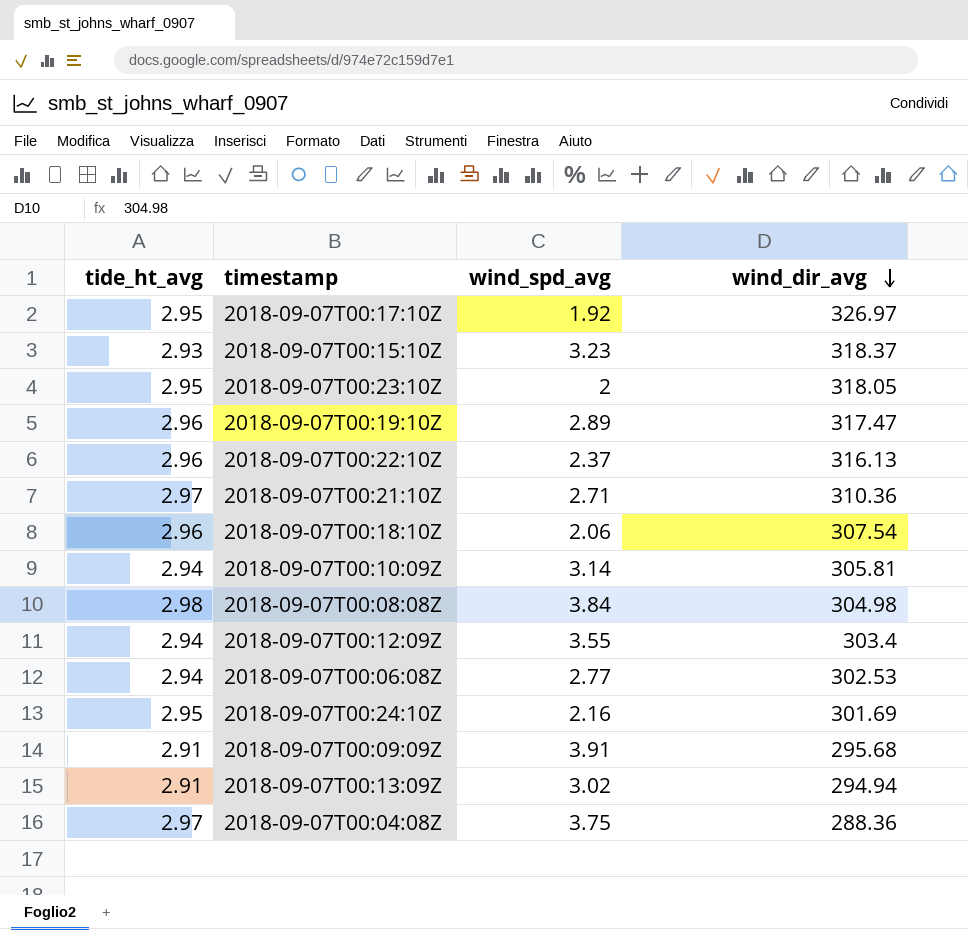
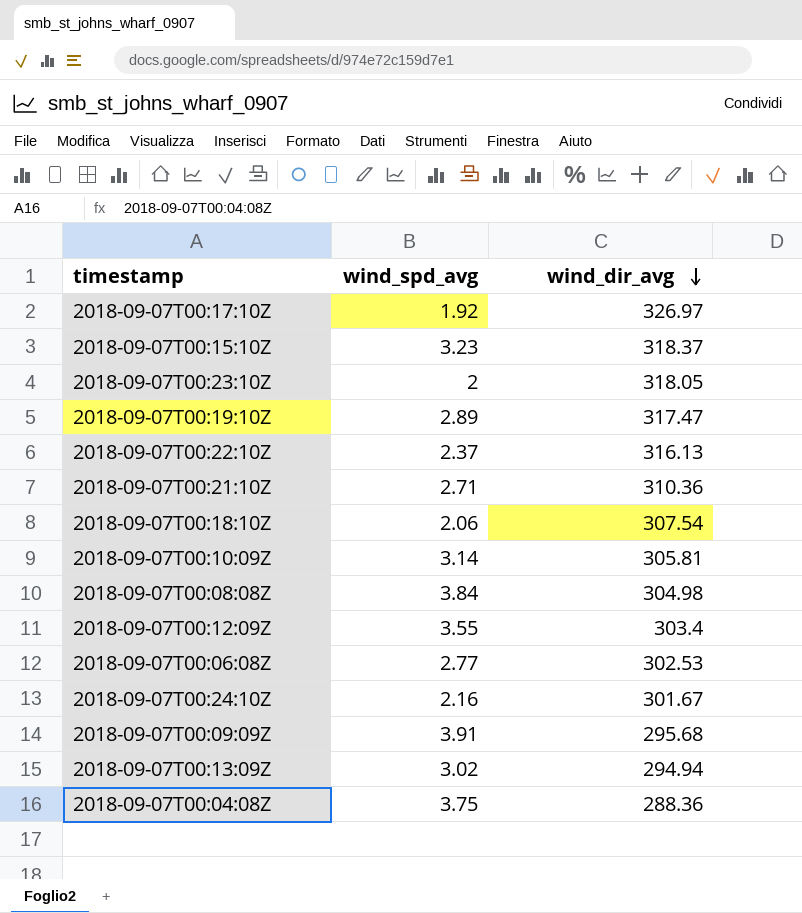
column tide_ht_avg | position: 1 -> none
2018-09-07T00:24:10Z | wind_dir_avg: 301.69 -> 301.67

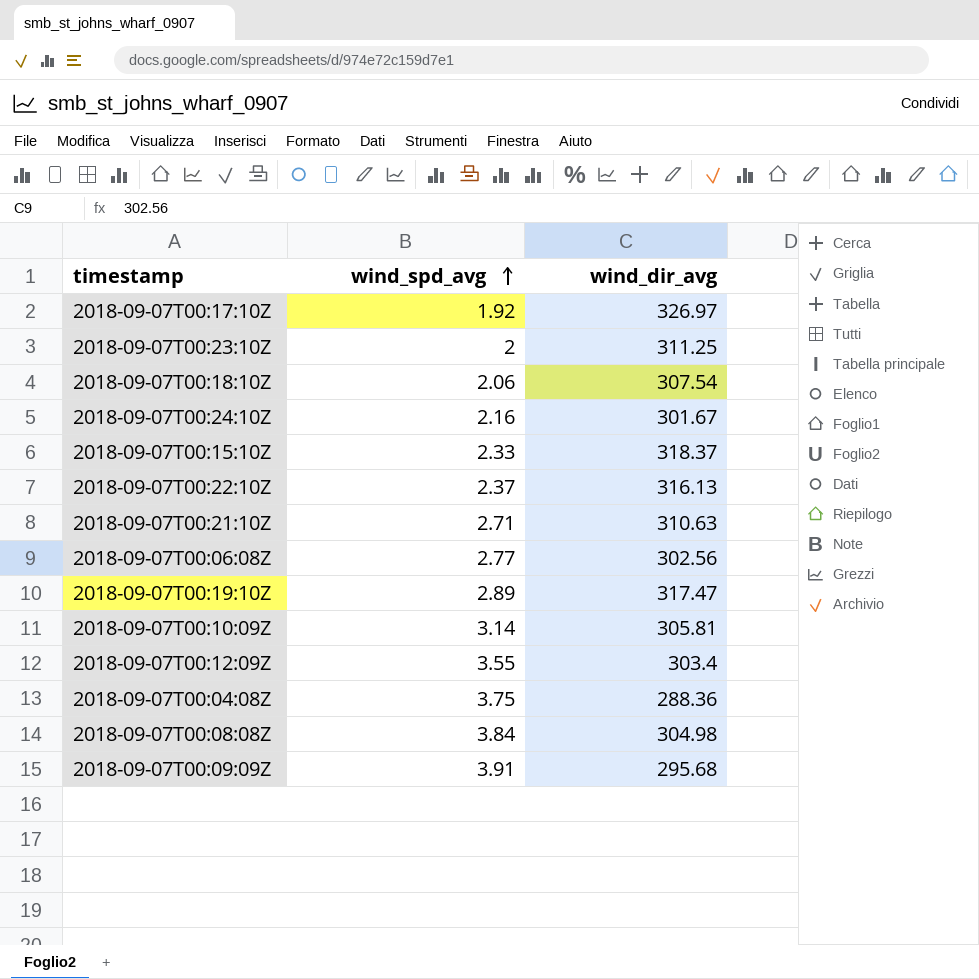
row order: wind_dir_avg descending -> wind_spd_avg ascending
row 2018-09-07T00:13:09Z: 3.02 | 294.94 -> none
2018-09-07T00:23:10Z | wind_dir_avg: 318.05 -> 311.25
2018-09-07T00:15:10Z | wind_spd_avg: 3.23 -> 2.33
2018-09-07T00:21:10Z | wind_dir_avg: 310.36 -> 310.63
2018-09-07T00:06:08Z | wind_dir_avg: 302.53 -> 302.56

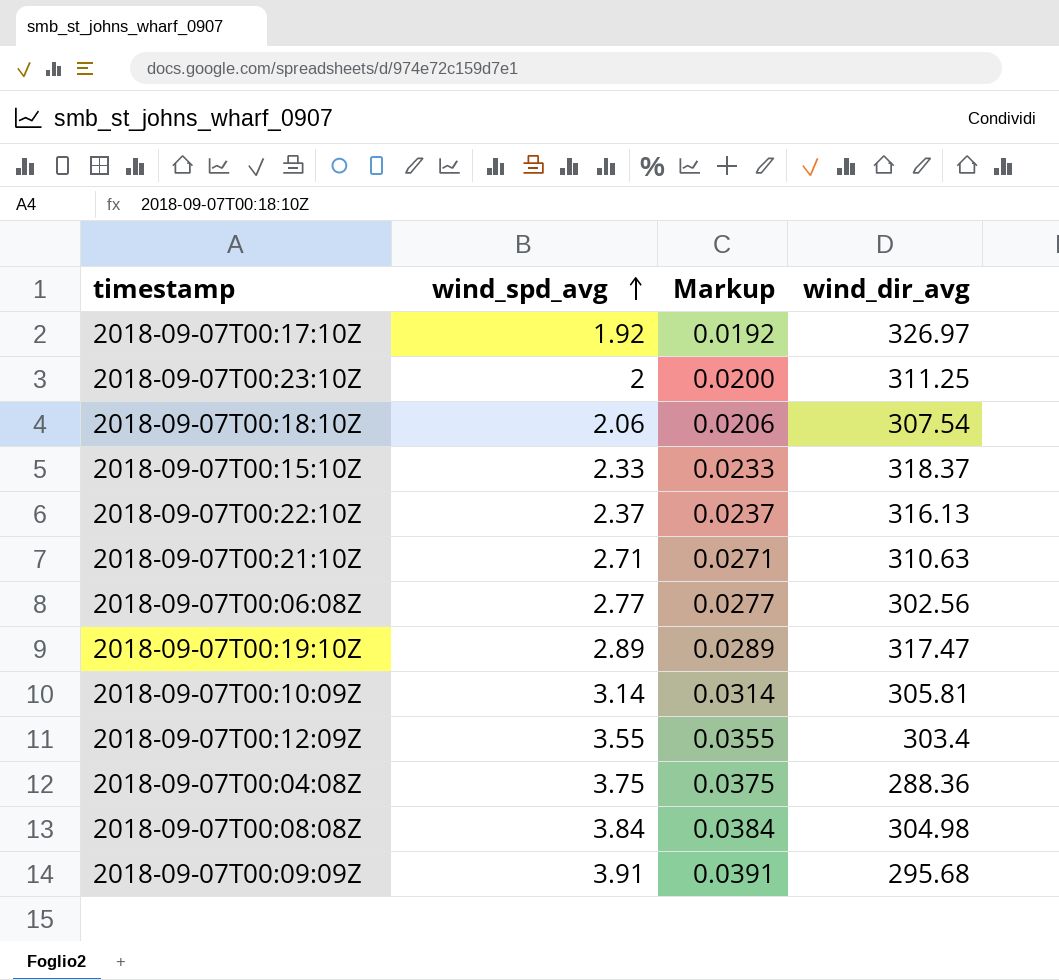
column Markup | formula: none -> [wind_spd_avg] * 0.01
row 2018-09-07T00:24:10Z: 2.16 | 301.67 -> none

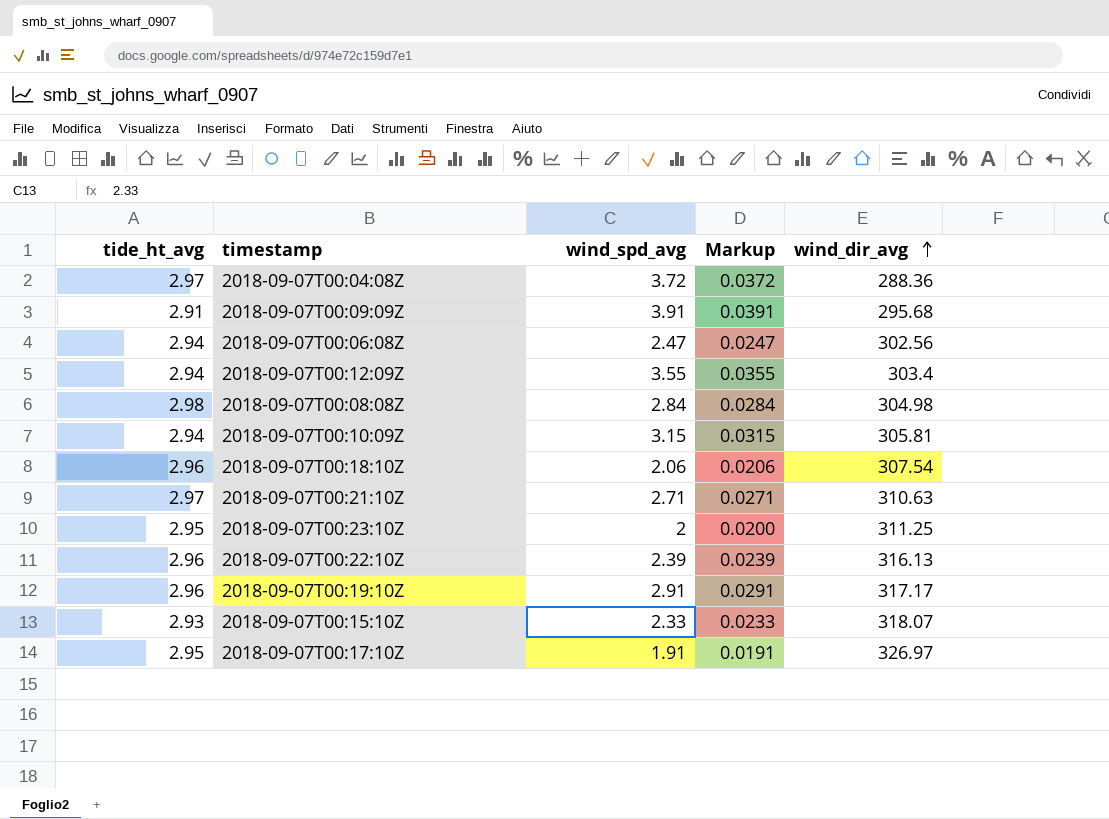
row order: wind_spd_avg ascending -> wind_dir_avg ascending
column tide_ht_avg | position: none -> 1
2018-09-07T00:04:08Z | wind_spd_avg: 3.75 -> 3.72
2018-09-07T00:04:08Z | Markup: 0.0375 -> 0.0372
2018-09-07T00:06:08Z | wind_spd_avg: 2.77 -> 2.47
2018-09-07T00:06:08Z | Markup: 0.0277 -> 0.0247
2018-09-07T00:08:08Z | wind_spd_avg: 3.84 -> 2.84
2018-09-07T00:08:08Z | Markup: 0.0384 -> 0.0284
2018-09-07T00:10:09Z | wind_spd_avg: 3.14 -> 3.15
2018-09-07T00:10:09Z | Markup: 0.0314 -> 0.0315
2018-09-07T00:22:10Z | wind_spd_avg: 2.37 -> 2.39
2018-09-07T00:22:10Z | Markup: 0.0237 -> 0.0239
2018-09-07T00:19:10Z | wind_spd_avg: 2.89 -> 2.91
2018-09-07T00:19:10Z | Markup: 0.0289 -> 0.0291
2018-09-07T00:19:10Z | wind_dir_avg: 317.47 -> 317.17
2018-09-07T00:15:10Z | wind_dir_avg: 318.37 -> 318.07
2018-09-07T00:17:10Z | wind_spd_avg: 1.92 -> 1.91
2018-09-07T00:17:10Z | Markup: 0.0192 -> 0.0191

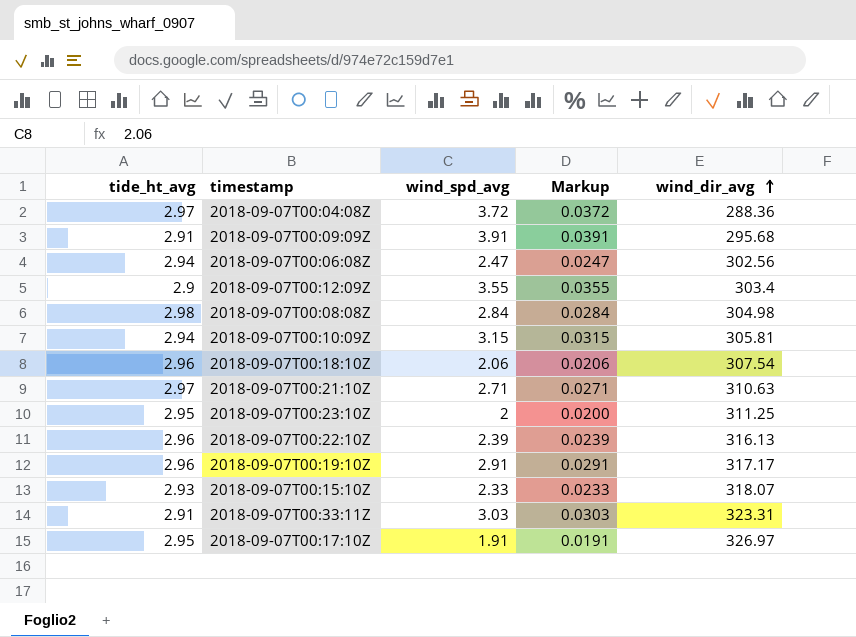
2018-09-07T00:12:09Z | tide_ht_avg: 2.94 -> 2.9
row 2018-09-07T00:33:11Z: none -> 2.91 | 3.03 | 0.0303 | 323.31

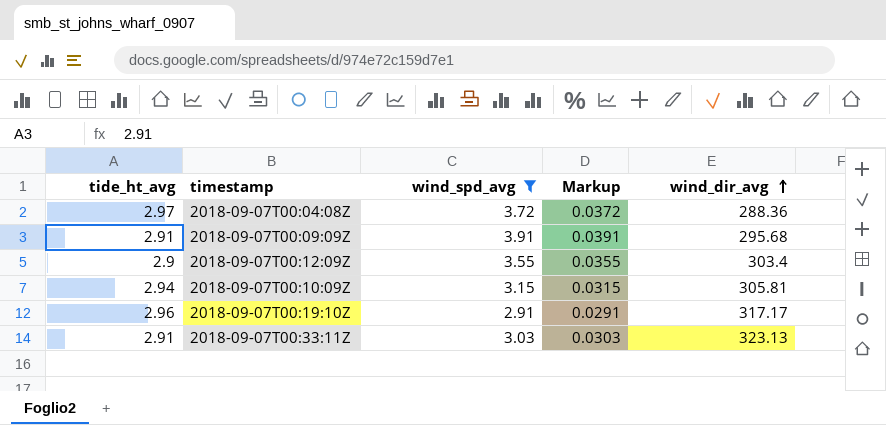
filter: none -> wind_spd_avg >= 2.91
2018-09-07T00:33:11Z | wind_dir_avg: 323.31 -> 323.13

